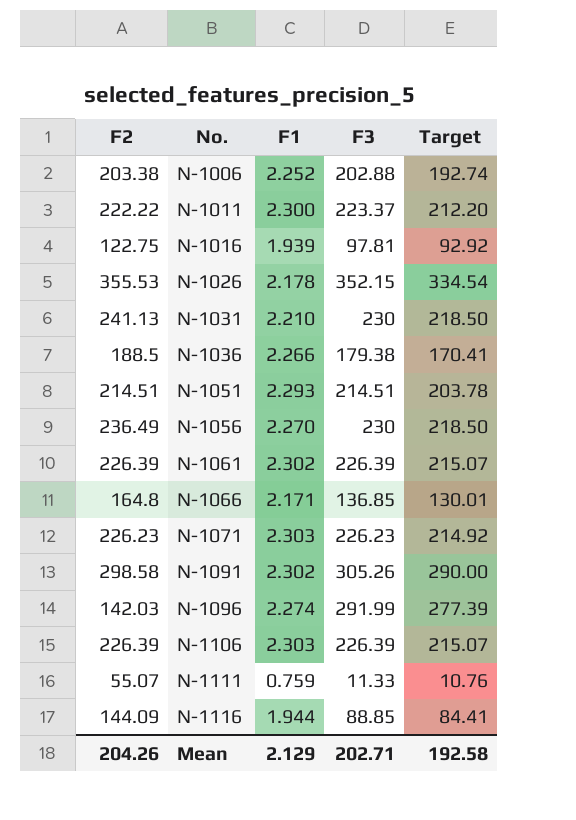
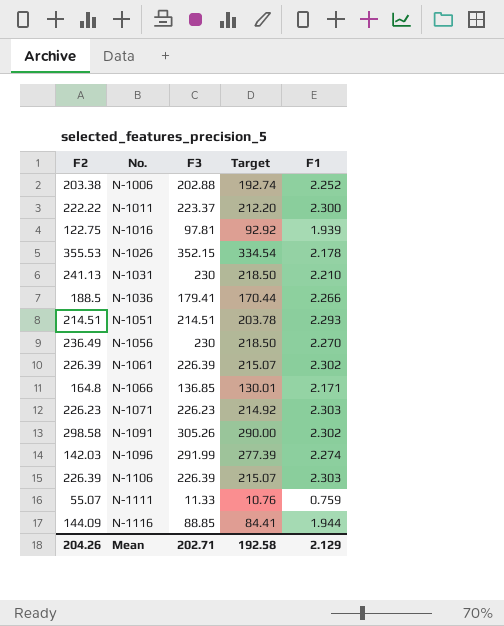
column F1 | position: 3 -> 5
N-1036 | F3: 179.38 -> 179.41
N-1036 | Target: 170.41 -> 170.44

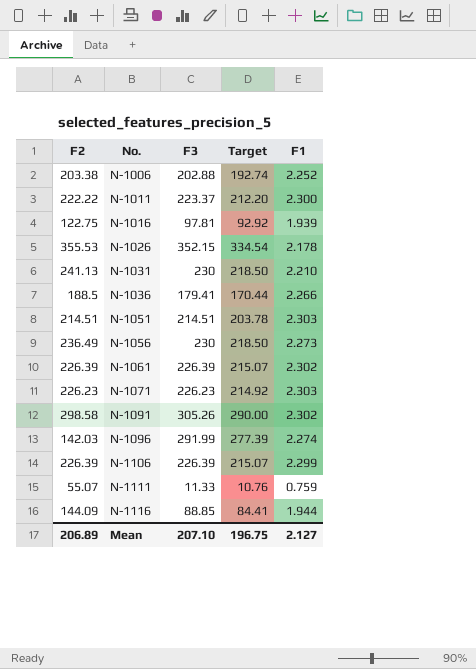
row N-1066: 164.8 | 136.85 | 130.01 | 2.171 -> none
N-1051 | F1: 2.293 -> 2.303
N-1056 | F1: 2.270 -> 2.273
N-1106 | F1: 2.303 -> 2.299
Mean | F2: 204.26 -> 206.89
Mean | F3: 202.71 -> 207.10
Mean | Target: 192.58 -> 196.75
Mean | F1: 2.129 -> 2.127

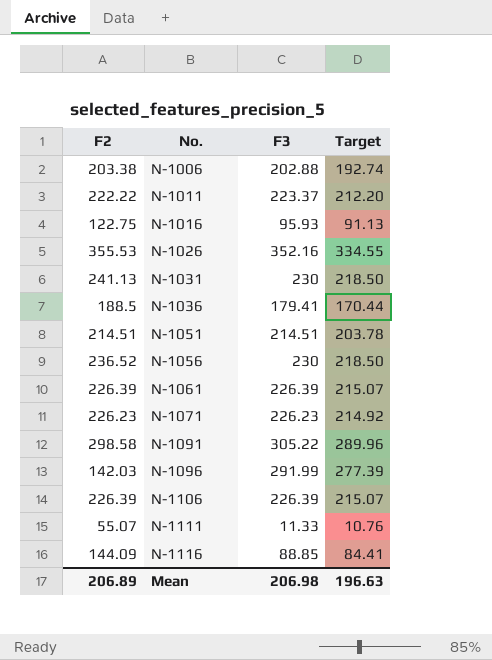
column F1 | position: 5 -> none
N-1016 | F3: 97.81 -> 95.93
N-1016 | Target: 92.92 -> 91.13
N-1026 | F3: 352.15 -> 352.16
N-1026 | Target: 334.54 -> 334.55
N-1056 | F2: 236.49 -> 236.52
N-1091 | F3: 305.26 -> 305.22
N-1091 | Target: 290.00 -> 289.96
Mean | F3: 207.10 -> 206.98
Mean | Target: 196.75 -> 196.63

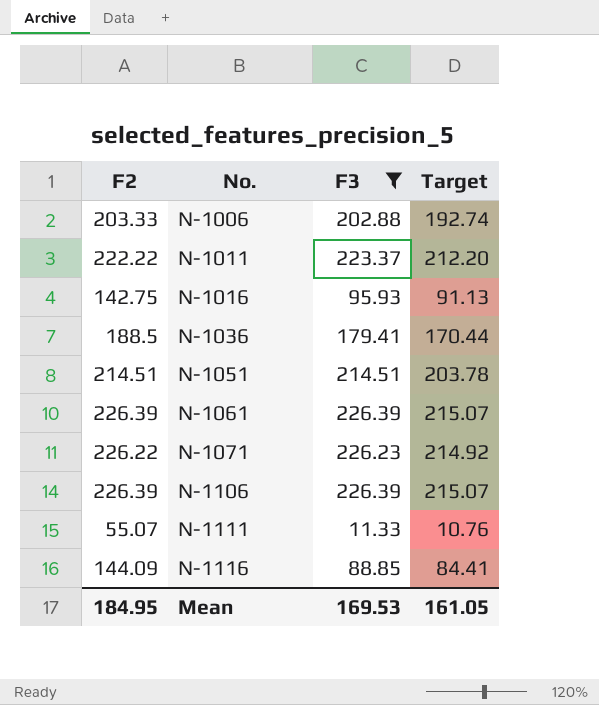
filter: none -> F3 <= 226.39
N-1006 | F2: 203.38 -> 203.33
N-1016 | F2: 122.75 -> 142.75
N-1071 | F2: 226.23 -> 226.22
Mean | F2: 206.89 -> 184.95
Mean | F3: 206.98 -> 169.53
Mean | Target: 196.63 -> 161.05

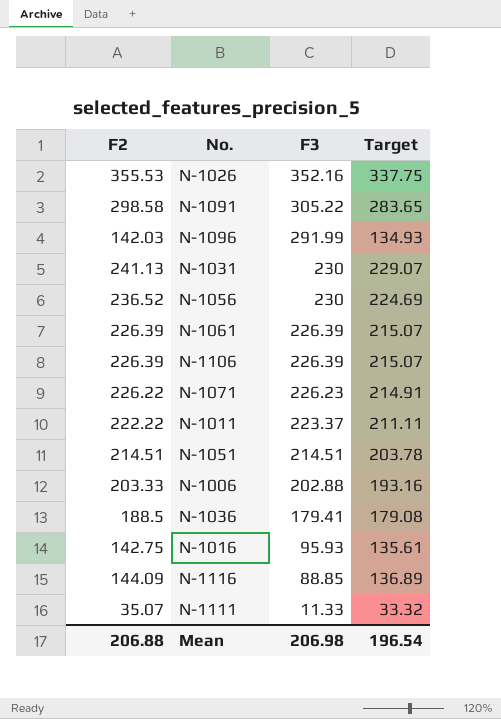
filter: F3 <= 226.39 -> none
row order: No. ascending -> F3 descending
column Target | formula: [F3] * 0.95 -> [F2] * 0.95
N-1111 | F2: 55.07 -> 35.07
Mean | F2: 184.95 -> 206.88
Mean | F3: 169.53 -> 206.98
Mean | Target: 161.05 -> 196.54

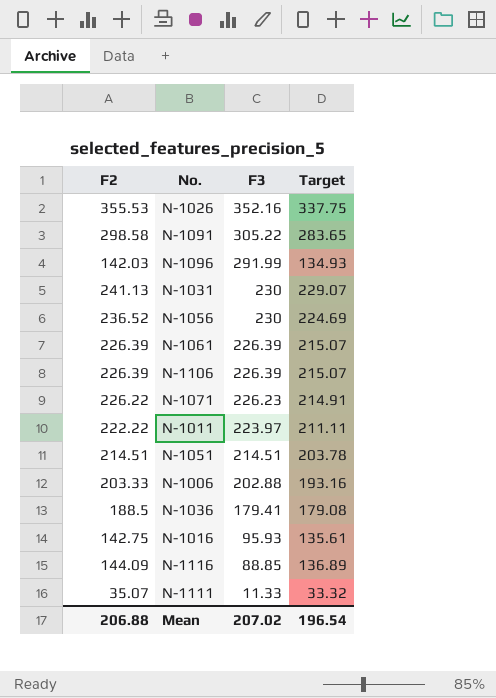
N-1011 | F3: 223.37 -> 223.97
Mean | F3: 206.98 -> 207.02

